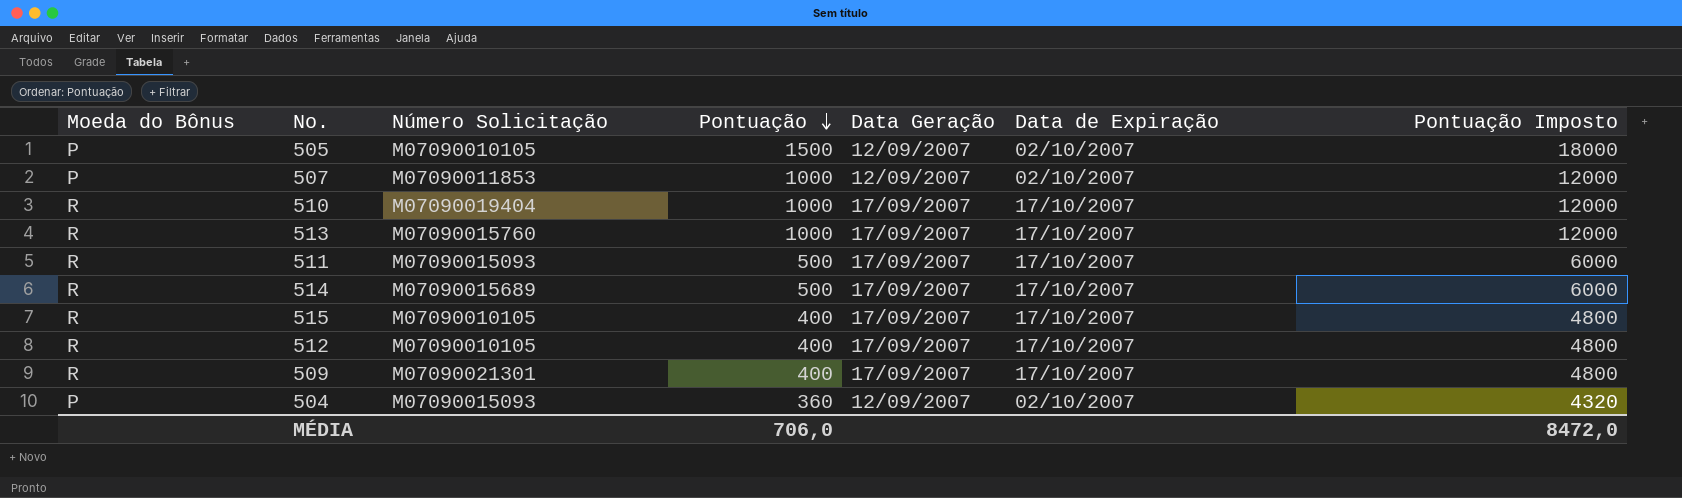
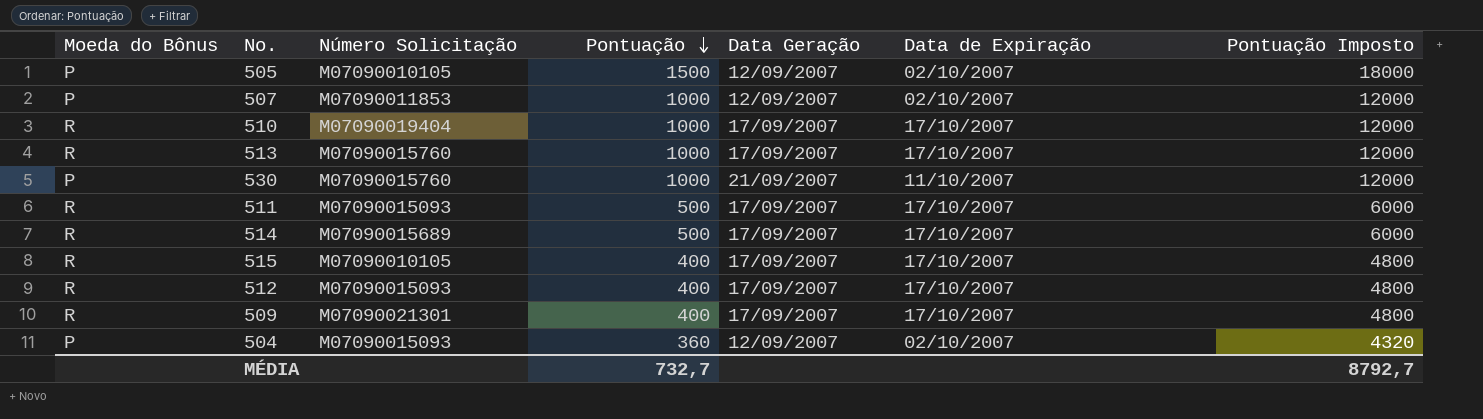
row 530: none -> P | M07090015760 | 1000 | 21/09/2007 | 11/10/2007 | 12000
512 | Número Solicitação: M07090010105 -> M07090015093
MÉDIA | Pontuação: 706,0 -> 732,7
MÉDIA | Pontuação Imposto: 8472,0 -> 8792,7

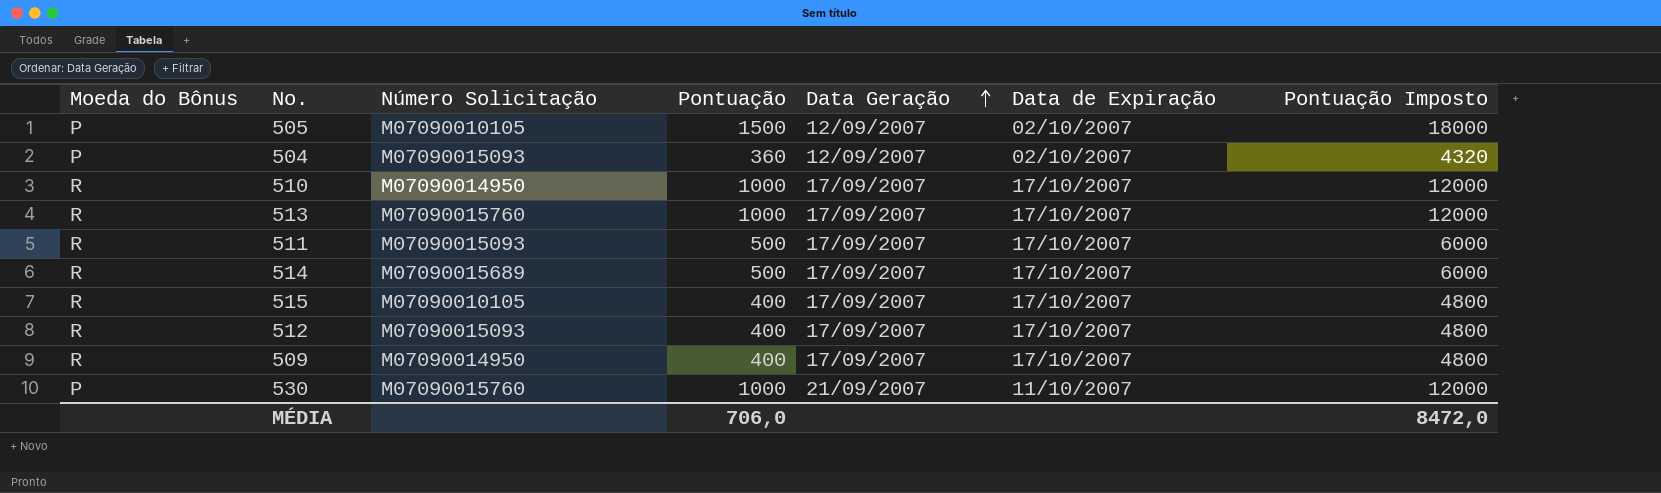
row order: Pontuação descending -> Data Geração ascending
row 507: P | M07090011853 | 1000 | 12/09/2007 | 02/10/2007 | 12000 -> none
510 | Número Solicitação: M07090019404 -> M07090014950
509 | Número Solicitação: M07090021301 -> M07090014950
MÉDIA | Pontuação: 732,7 -> 706,0
MÉDIA | Pontuação Imposto: 8792,7 -> 8472,0

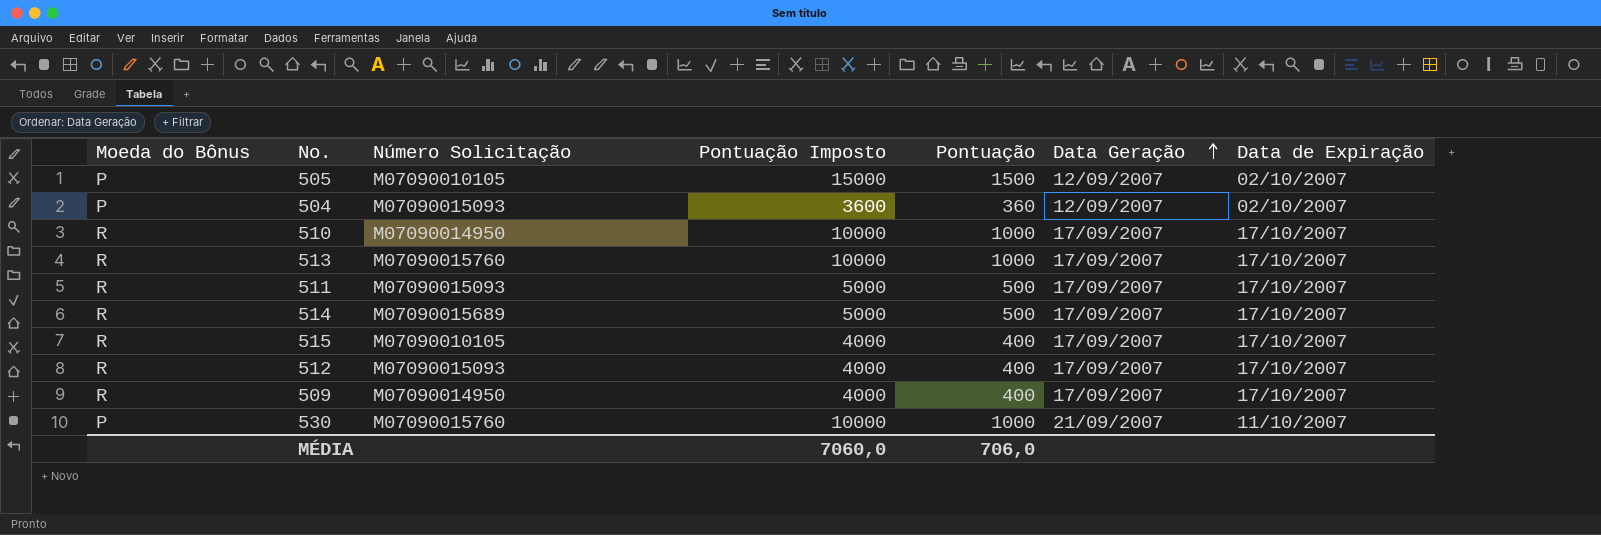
column Pontuação Imposto | formula: [Pontuação] * 12 -> [Pontuação] * 10
column Pontuação Imposto | position: 7 -> 4
MÉDIA | Pontuação Imposto: 8472,0 -> 7060,0

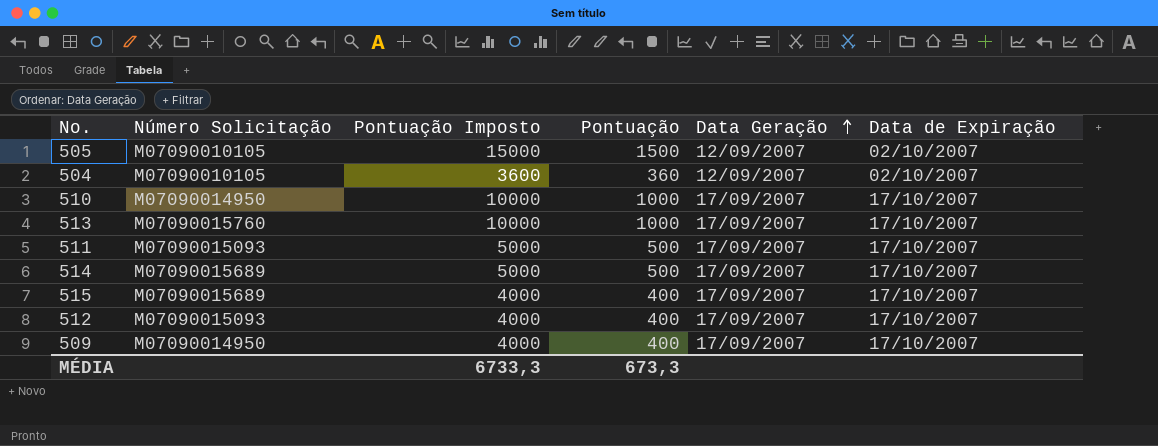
column Moeda do Bônus | position: 1 -> none
row 530: P | M07090015760 | 10000 | 1000 | 21/09/2007 | 11/10/2007 -> none
504 | Número Solicitação: M07090015093 -> M07090010105
515 | Número Solicitação: M07090010105 -> M07090015689
MÉDIA | Pontuação Imposto: 7060,0 -> 6733,3
MÉDIA | Pontuação: 706,0 -> 673,3

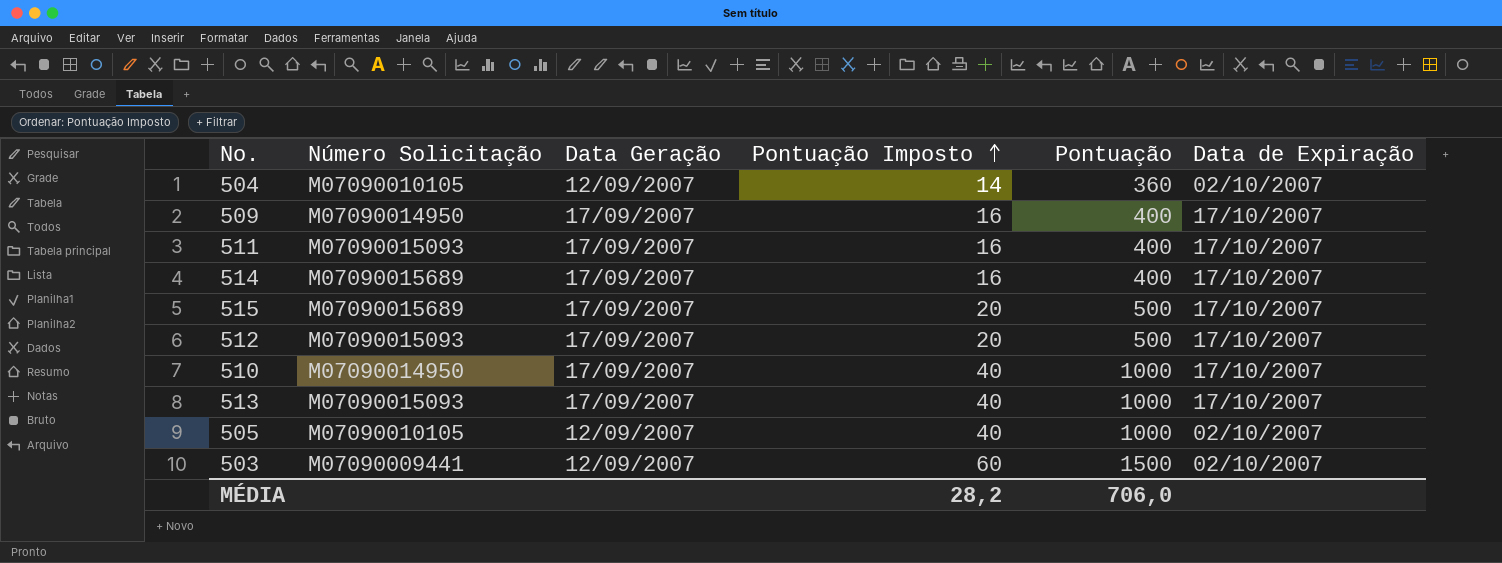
row order: Data Geração ascending -> Pontuação Imposto ascending
column Data Geração | position: 5 -> 3
column Pontuação Imposto | formula: [Pontuação] * 10 -> [Pontuação] * 0,04
511 | Pontuação: 500 -> 400
514 | Pontuação: 500 -> 400
515 | Pontuação: 400 -> 500
512 | Pontuação: 400 -> 500
513 | Número Solicitação: M07090015760 -> M07090015093
505 | Pontuação: 1500 -> 1000
row 503: none -> M07090009441 | 12/09/2007 | 60 | 1500 | 02/10/2007
MÉDIA | Pontuação Imposto: 6733,3 -> 28,2
MÉDIA | Pontuação: 673,3 -> 706,0

